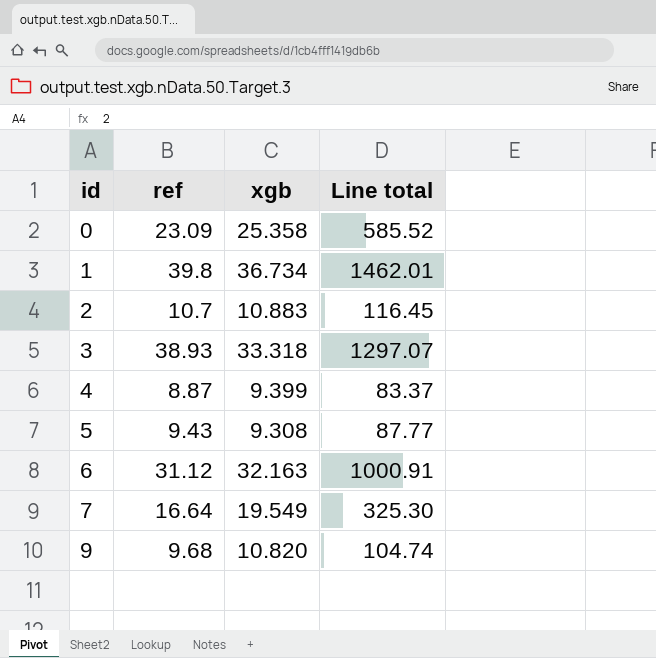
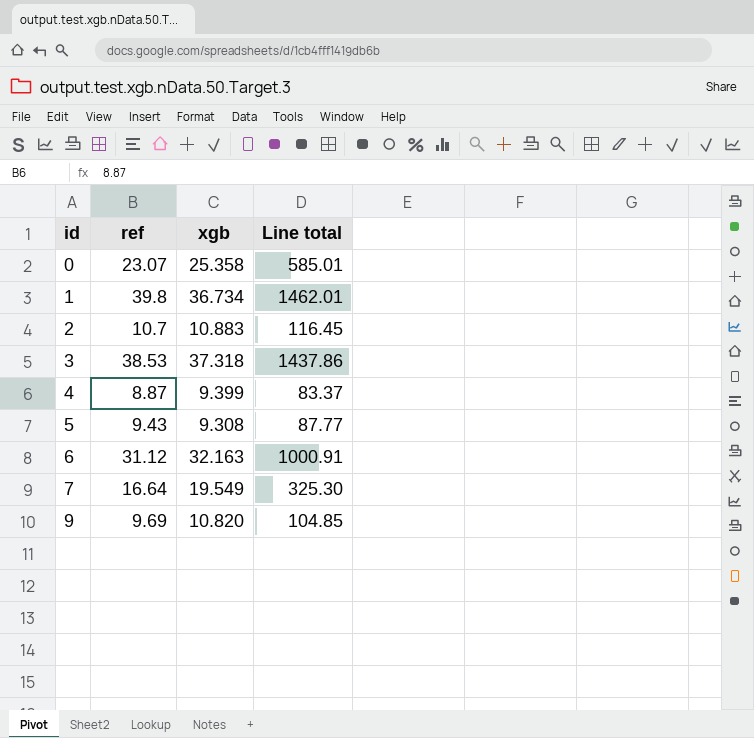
0 | ref: 23.09 -> 23.07
0 | Line total: 585.52 -> 585.01
3 | ref: 38.93 -> 38.53
3 | xgb: 33.318 -> 37.318
3 | Line total: 1297.07 -> 1437.86
9 | ref: 9.68 -> 9.69
9 | Line total: 104.74 -> 104.85

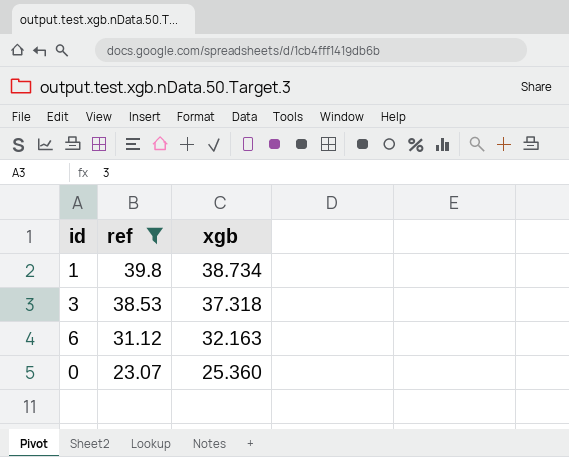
filter: none -> ref >= 23.07
row order: id ascending -> ref descending
column Line total | formula: [ref] * [xgb] -> none
1 | xgb: 36.734 -> 38.734
0 | xgb: 25.358 -> 25.360

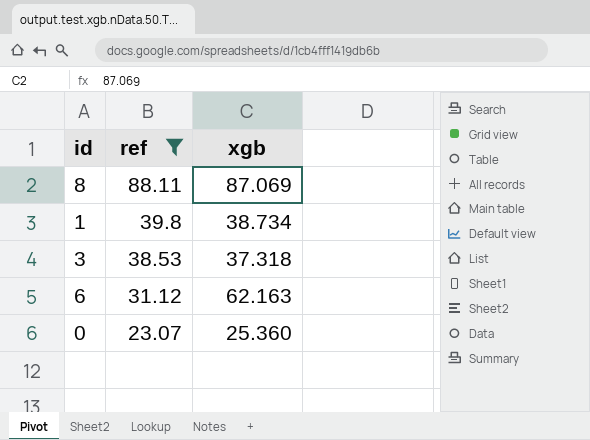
row 8: none -> 88.11 | 87.069
6 | xgb: 32.163 -> 62.163

